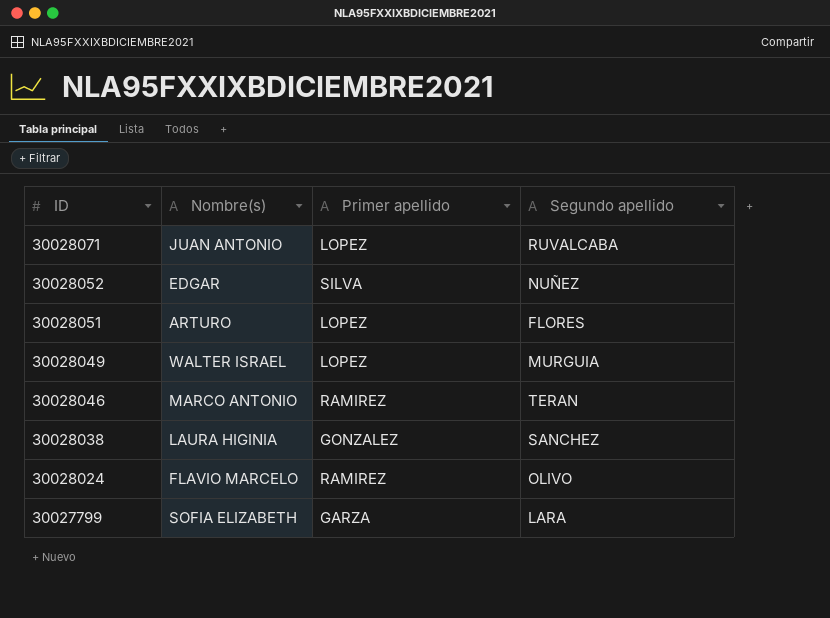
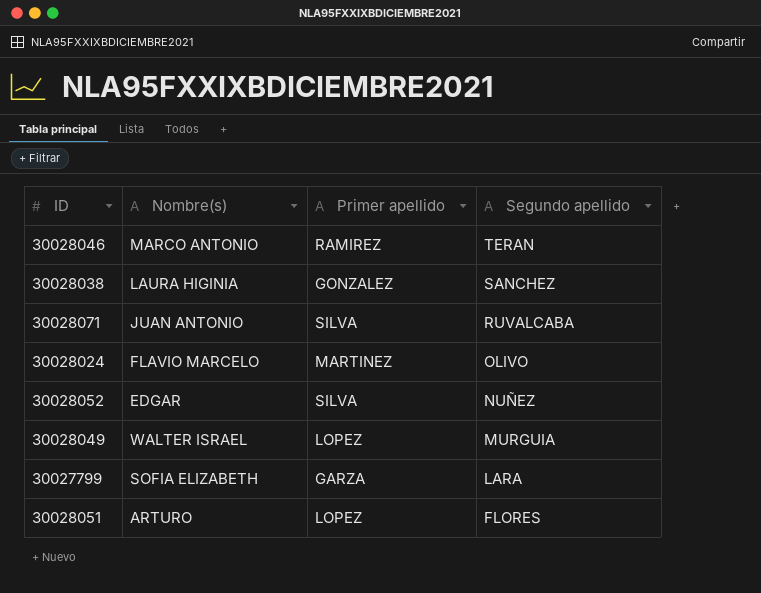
row order: ID descending -> Segundo apellido descending
30028071 | Primer apellido: LOPEZ -> SILVA
30028024 | Primer apellido: RAMIREZ -> MARTINEZ

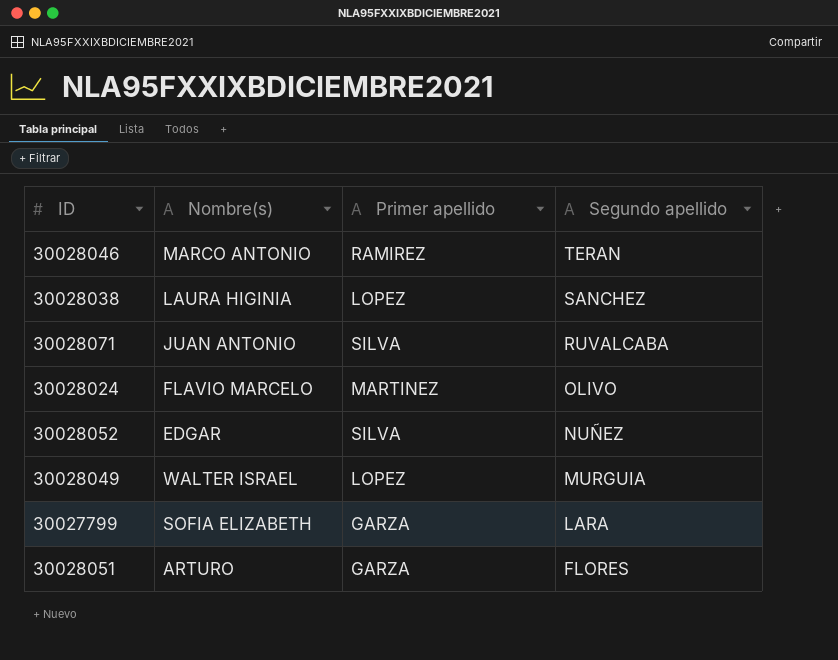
30028038 | Primer apellido: GONZALEZ -> LOPEZ
30028051 | Primer apellido: LOPEZ -> GARZA

